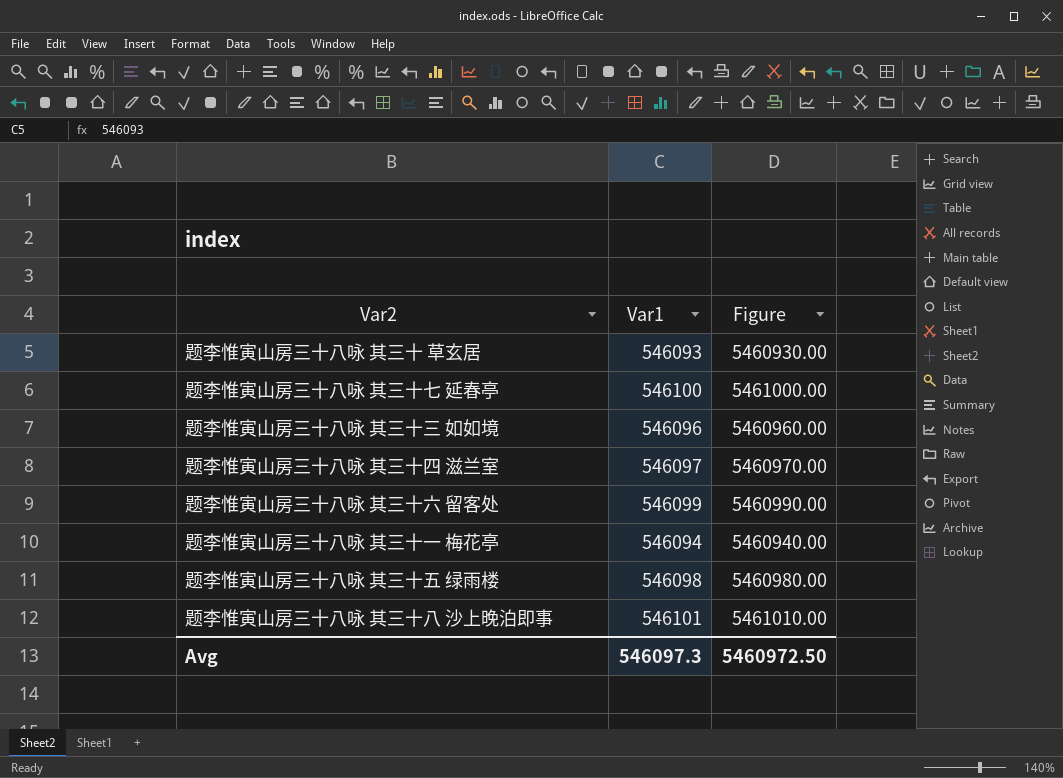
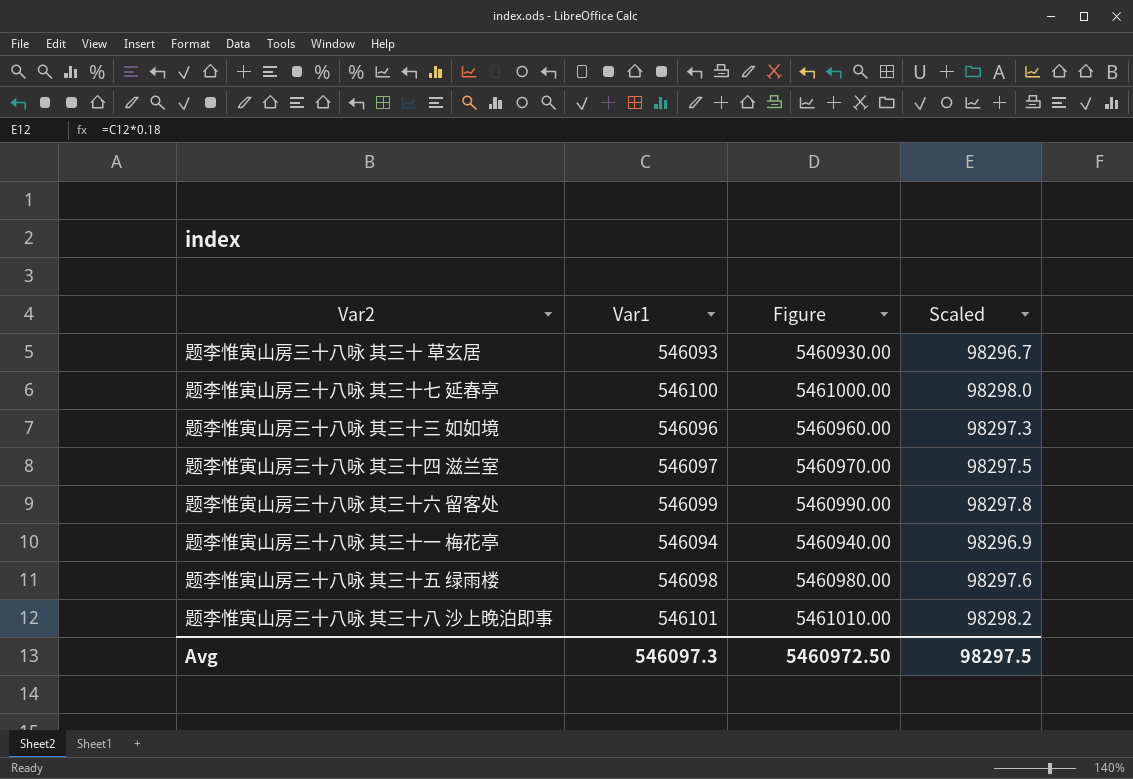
column Scaled | formula: none -> [Var1] * 0.18

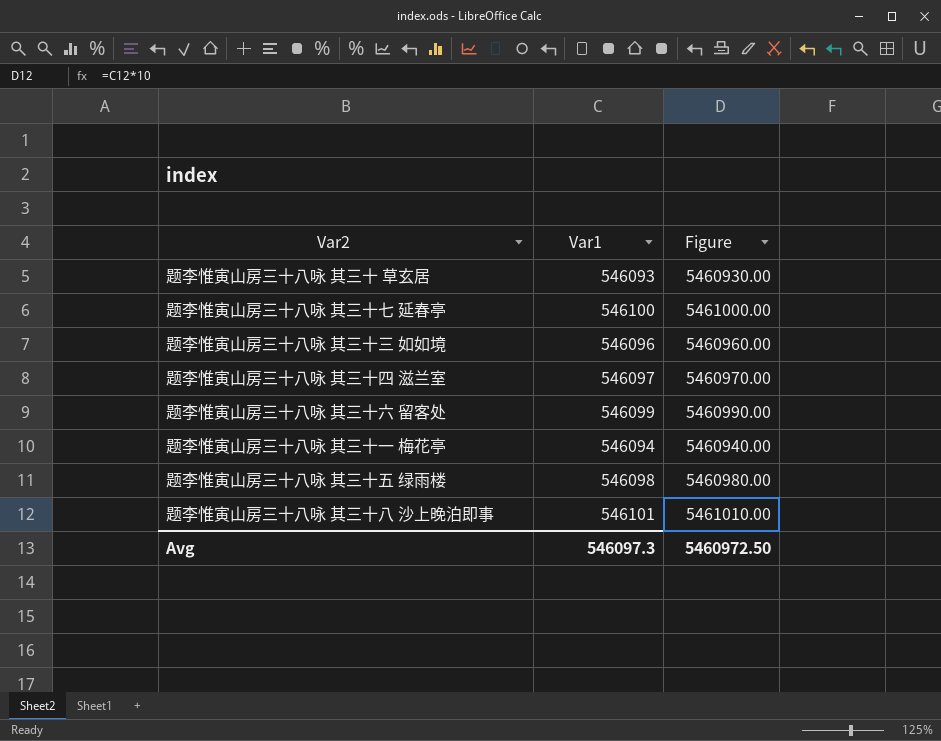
column Scaled | formula: [Var1] * 0.18 -> none

